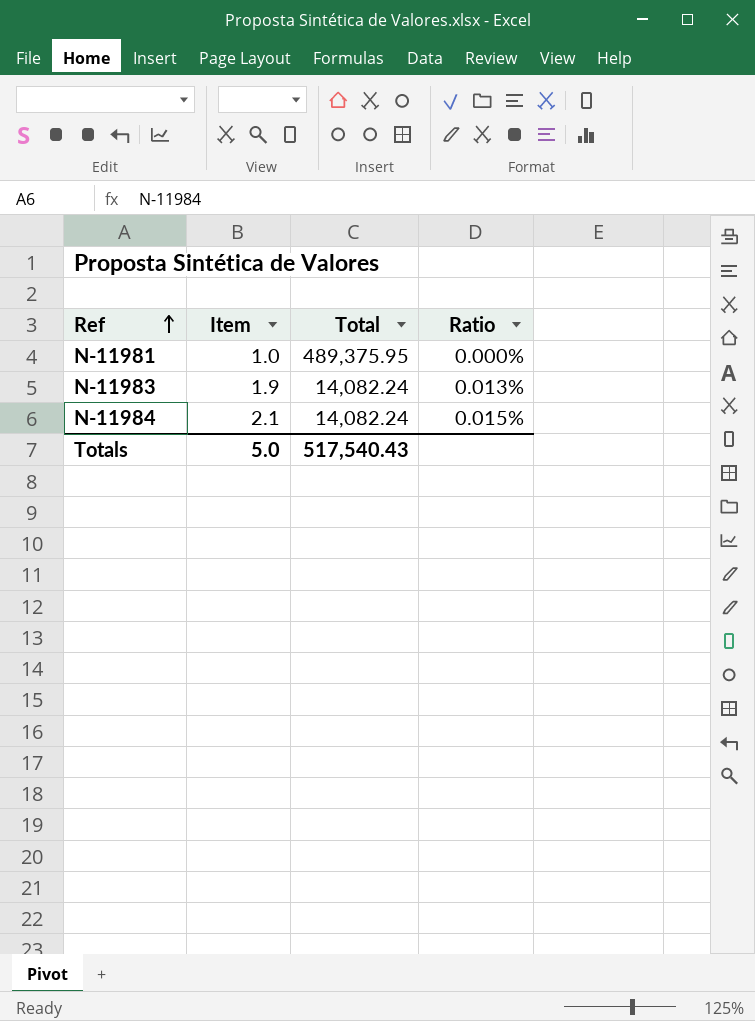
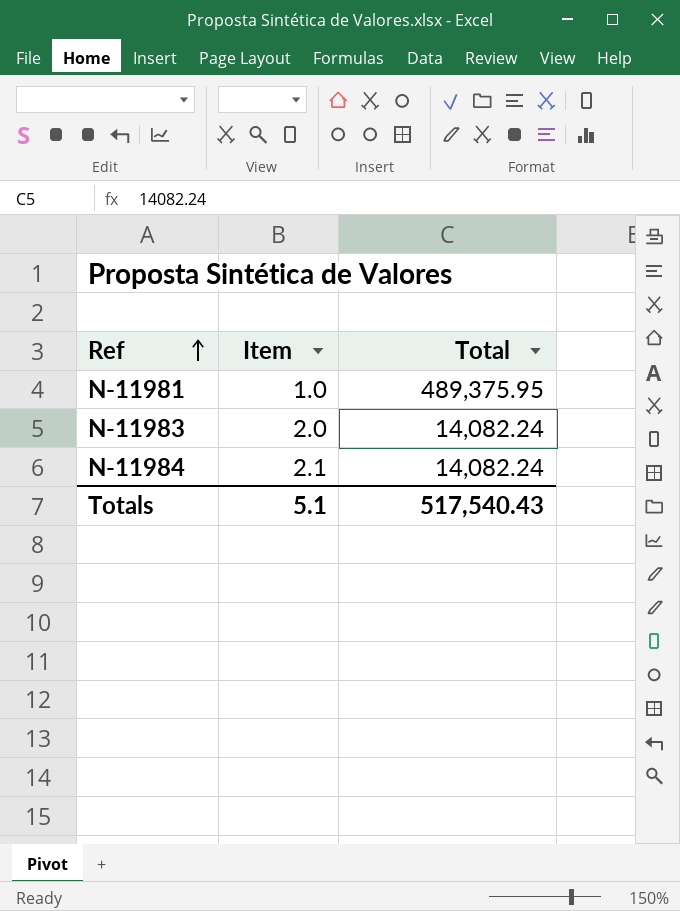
column Ratio | formula: [Item] / [Total] -> none
N-11983 | Item: 1.9 -> 2.0
Totals | Item: 5.0 -> 5.1

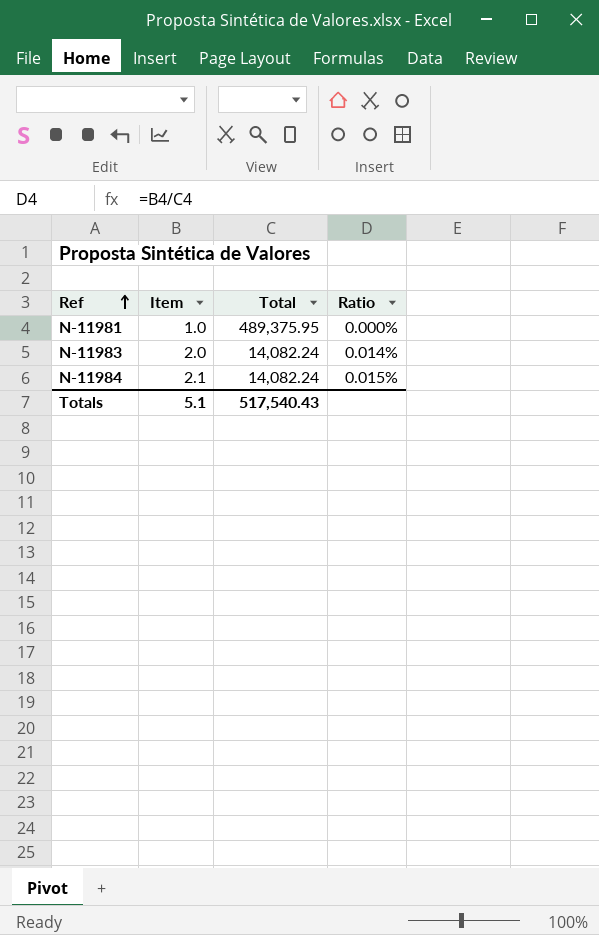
column Ratio | formula: none -> [Item] / [Total]

